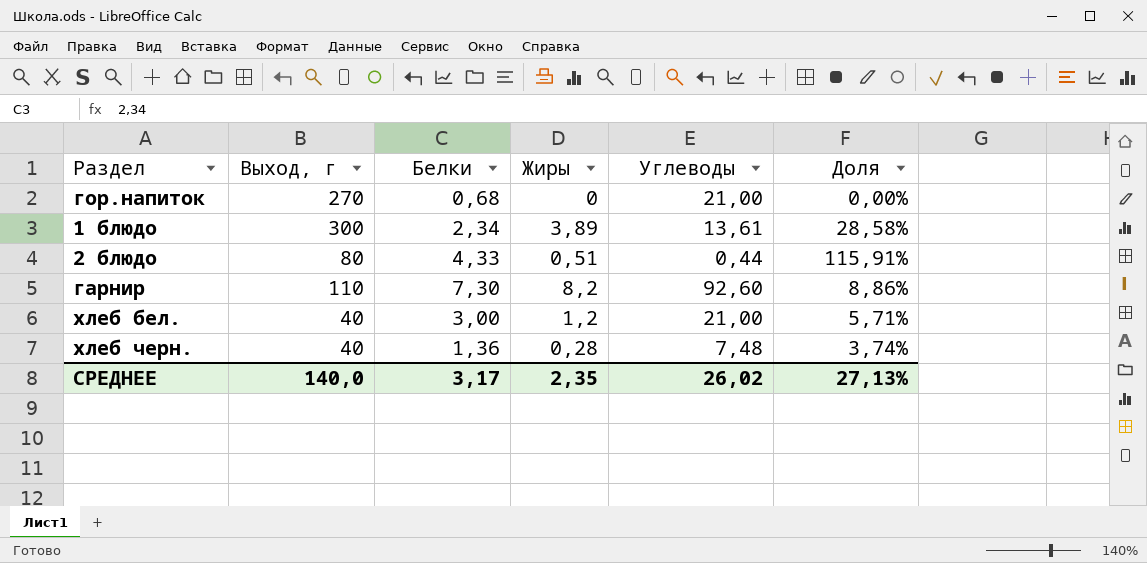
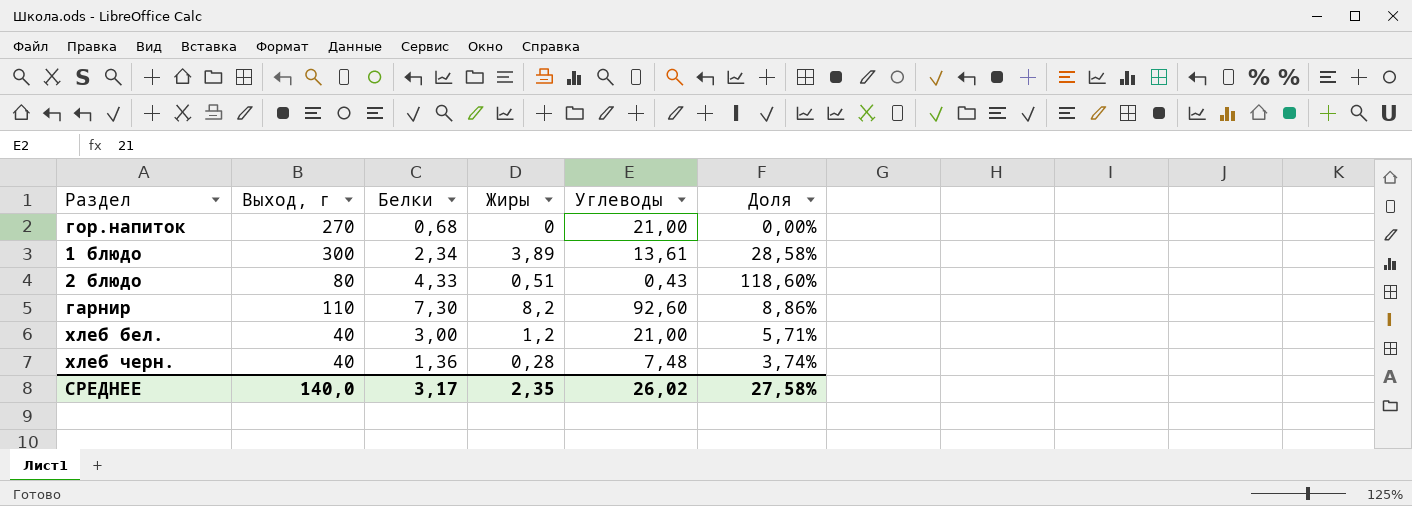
2 блюдо | Углеводы: 0,44 -> 0,43
2 блюдо | Доля: 115,91% -> 118,60%
СРЕДНЕЕ | Доля: 27,13% -> 27,58%

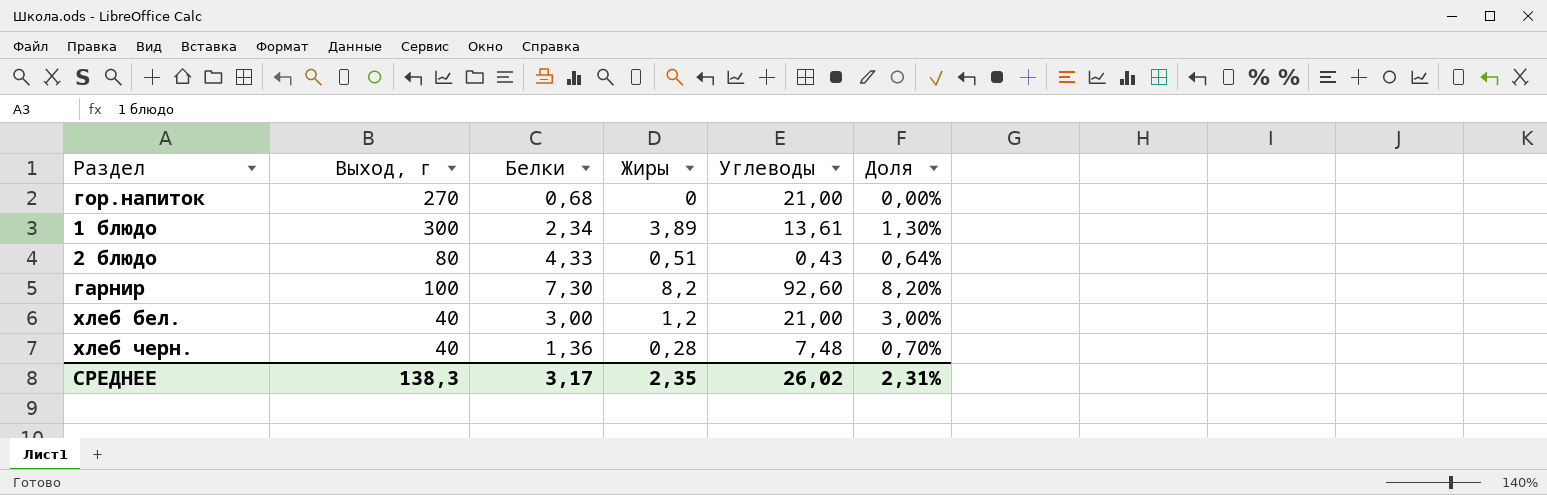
column Доля | formula: [Жиры] / [Углеводы] -> [Жиры] / [Выход, г]
гарнир | Выход, г: 110 -> 100
СРЕДНЕЕ | Выход, г: 140,0 -> 138,3
СРЕДНЕЕ | Доля: 27,58% -> 2,31%

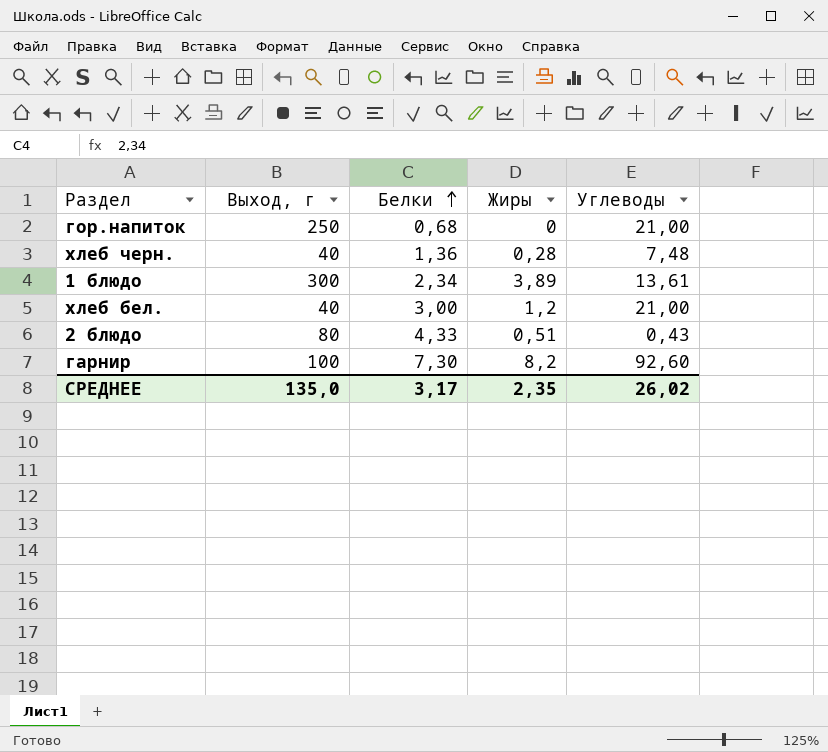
row order: none -> Белки ascending
column Доля | formula: [Жиры] / [Выход, г] -> none
гор.напиток | Выход, г: 270 -> 250
СРЕДНЕЕ | Выход, г: 138,3 -> 135,0

